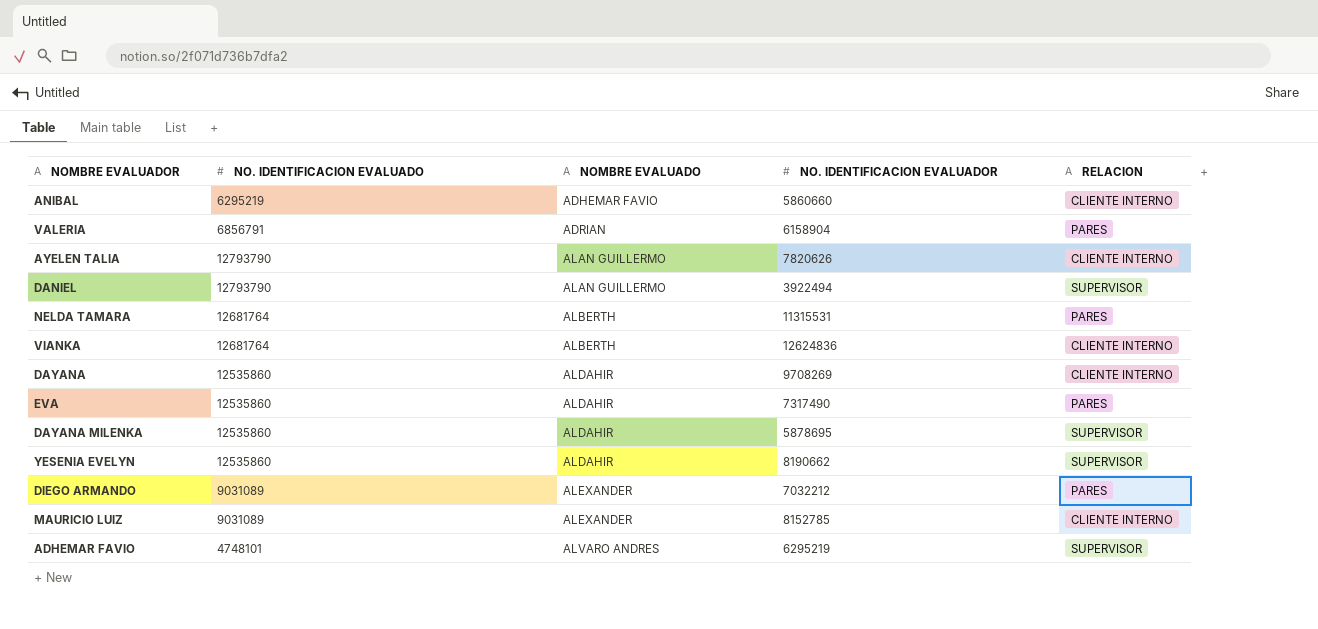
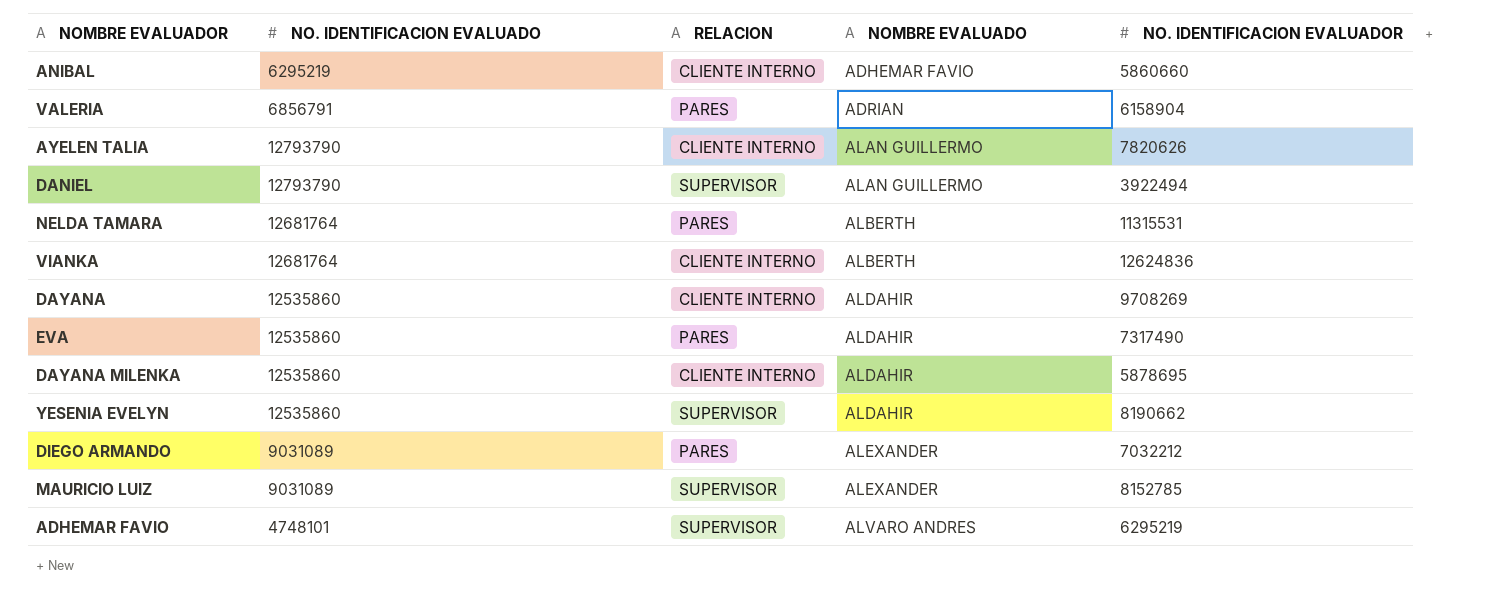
column RELACION | position: 5 -> 3
DAYANA MILENKA | RELACION: SUPERVISOR -> CLIENTE INTERNO
MAURICIO LUIZ | RELACION: CLIENTE INTERNO -> SUPERVISOR

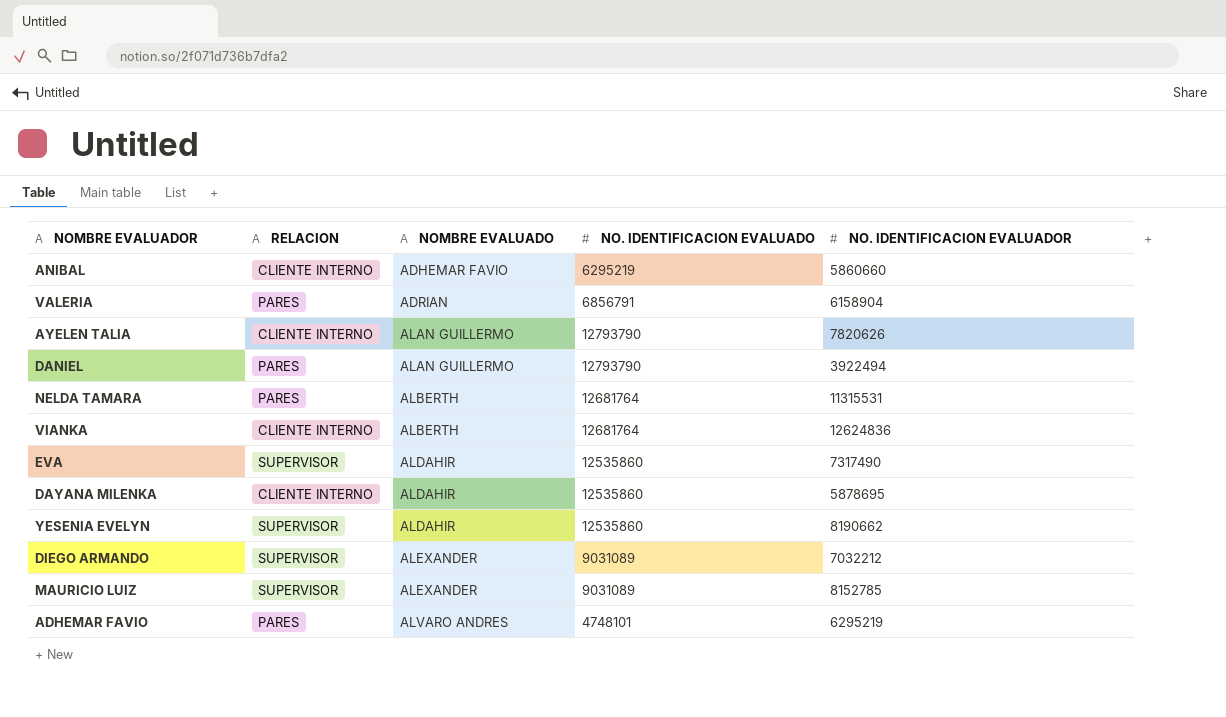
column NO. IDENTIFICACION EVALUADO | position: 2 -> 4
row DAYANA: 12535860 | CLIENTE INTERNO | ALDAHIR | 9708269 -> none
DANIEL | RELACION: SUPERVISOR -> PARES
EVA | RELACION: PARES -> SUPERVISOR
DIEGO ARMANDO | RELACION: PARES -> SUPERVISOR
ADHEMAR FAVIO | RELACION: SUPERVISOR -> PARES

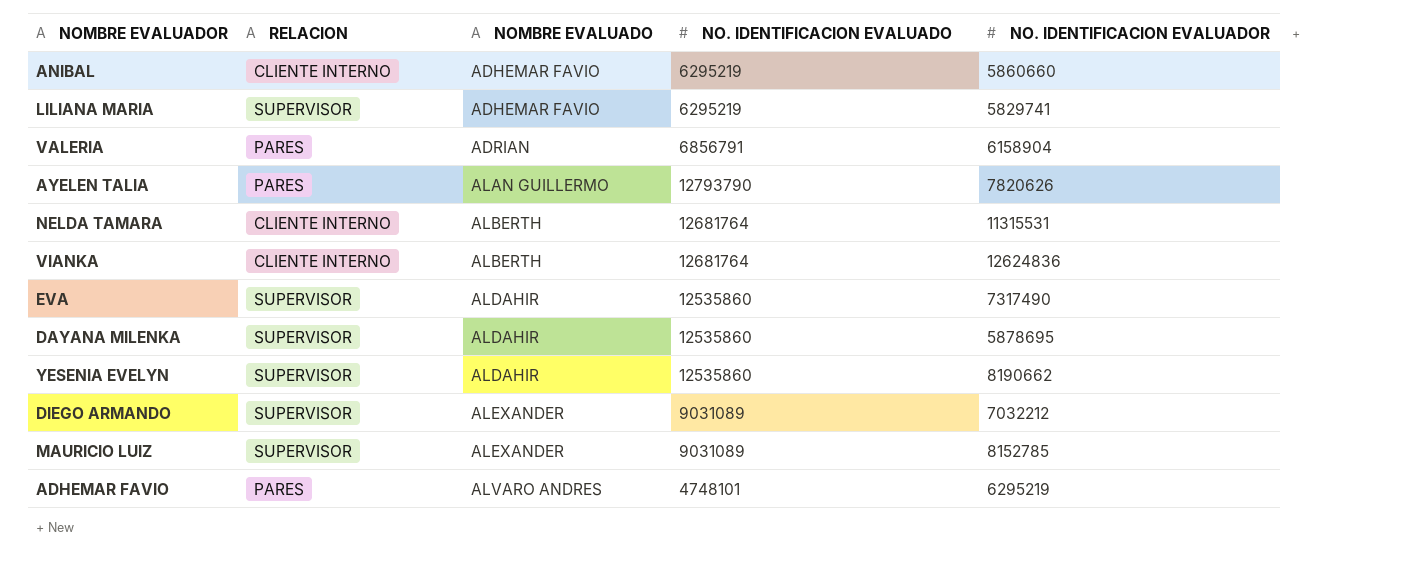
row DANIEL: PARES | ALAN GUILLERMO | 12793790 | 3922494 -> none
row LILIANA MARIA: none -> SUPERVISOR | ADHEMAR FAVIO | 6295219 | 5829741
AYELEN TALIA | RELACION: CLIENTE INTERNO -> PARES
NELDA TAMARA | RELACION: PARES -> CLIENTE INTERNO
DAYANA MILENKA | RELACION: CLIENTE INTERNO -> SUPERVISOR

